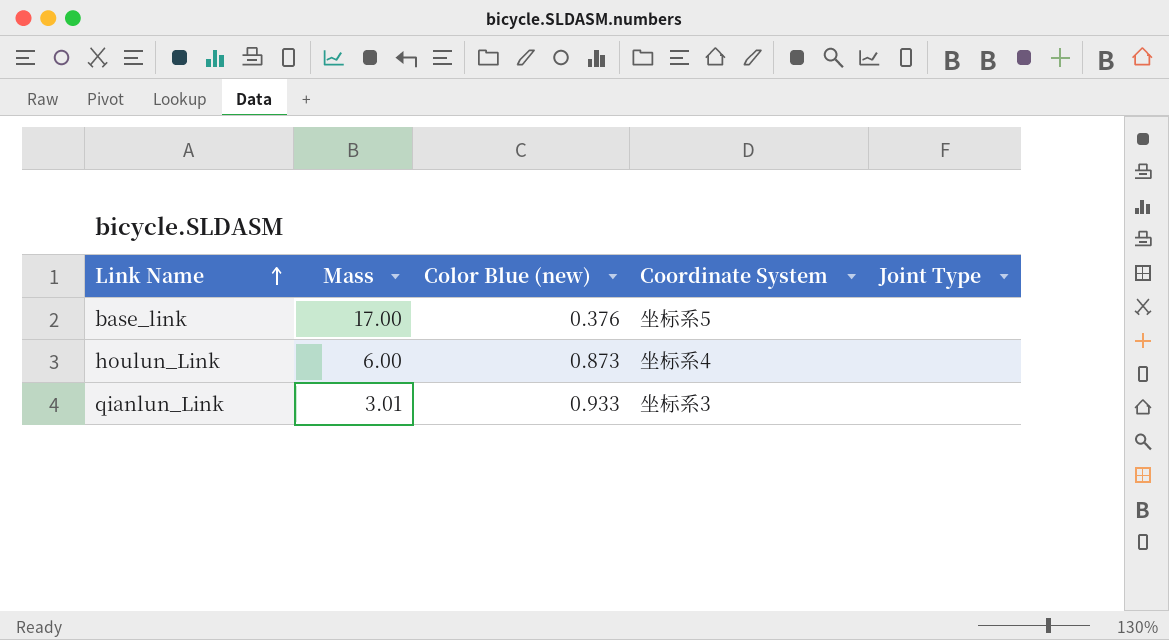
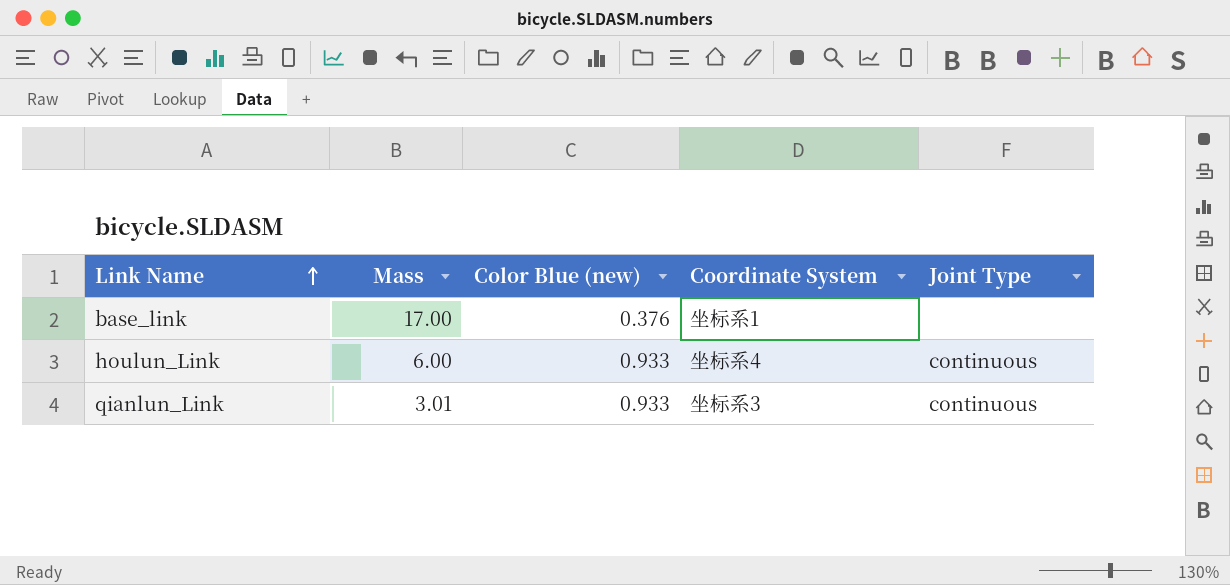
base_link | Coordinate System: 坐标系5 -> 坐标系1
houlun_Link | Color Blue (new): 0.873 -> 0.933
houlun_Link | Joint Type: none -> continuous
qianlun_Link | Joint Type: none -> continuous

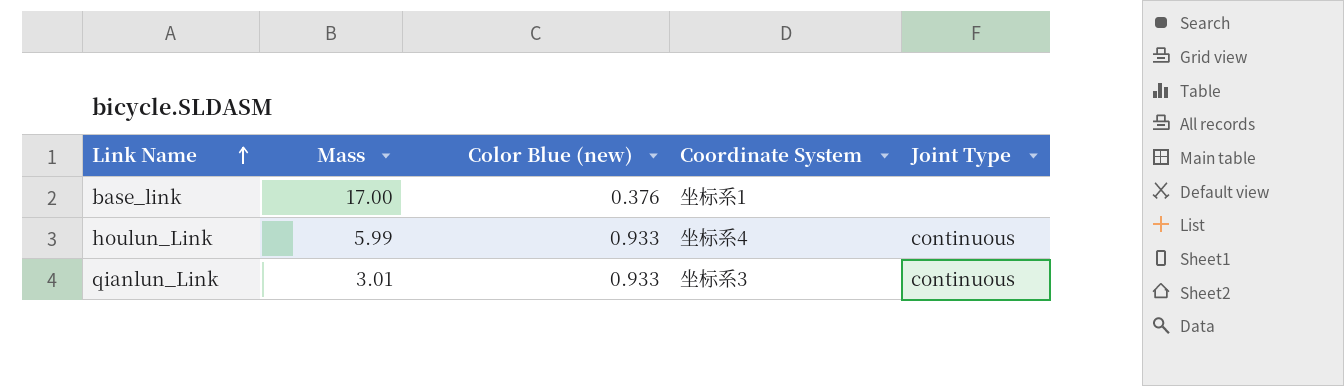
houlun_Link | Mass: 6.00 -> 5.99

